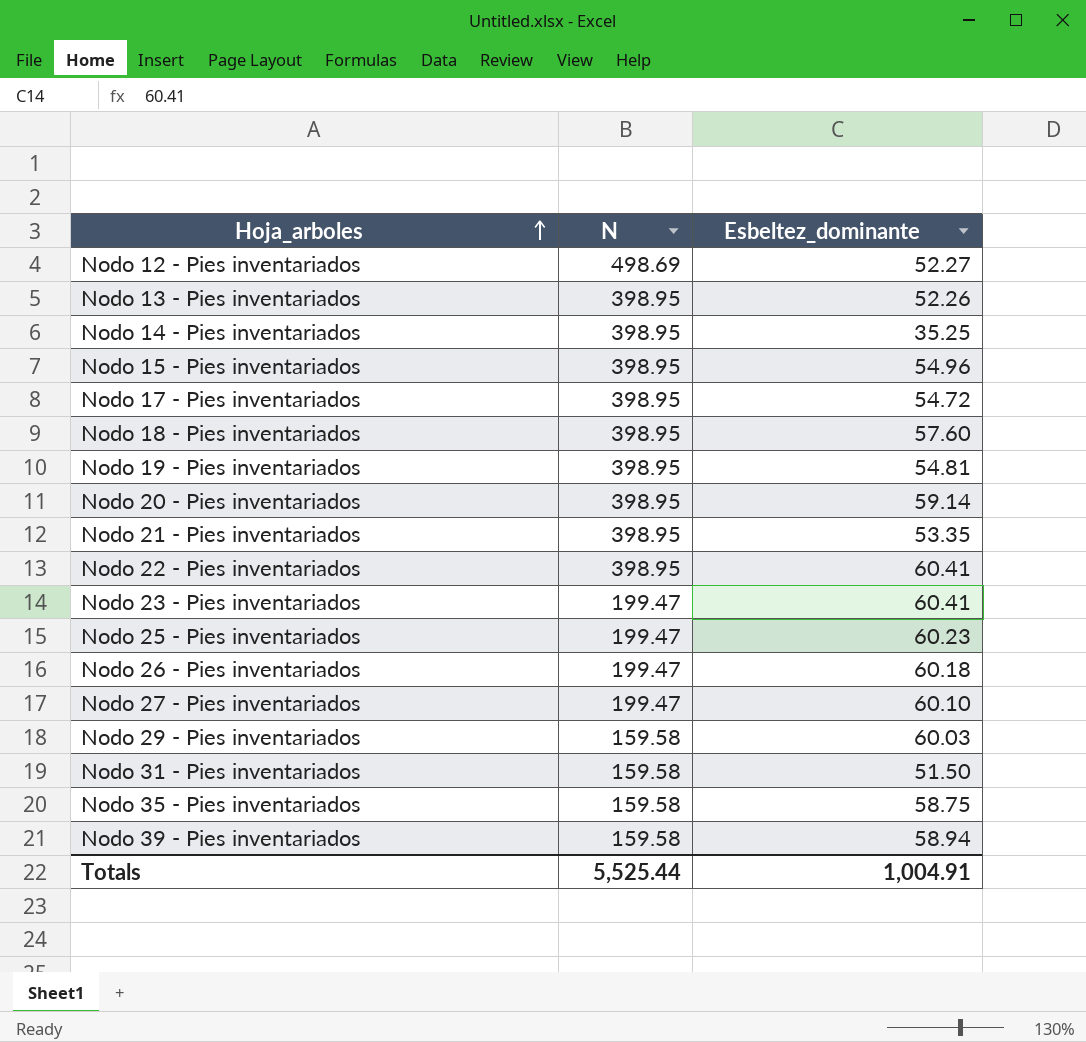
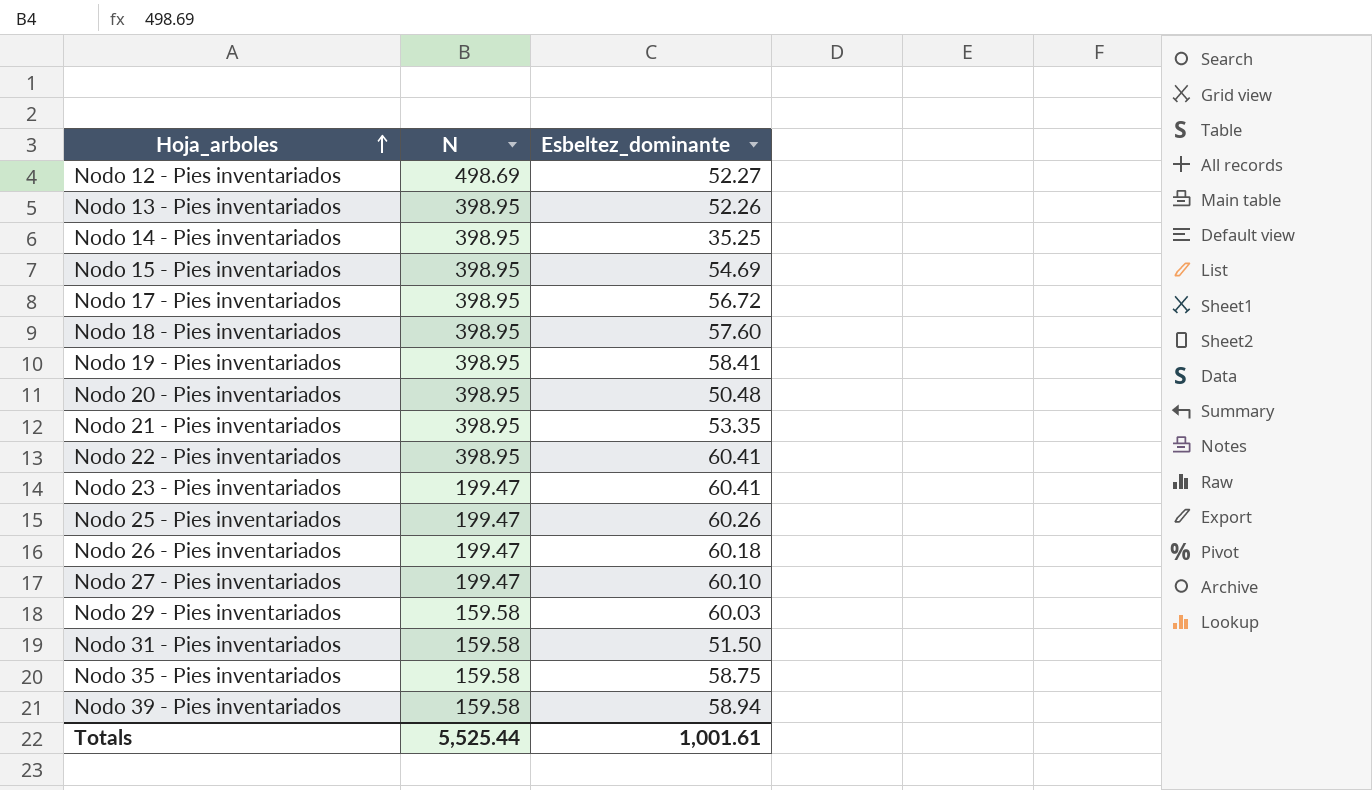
Nodo 15 - Pies inventariados | Esbeltez_dominante: 54.96 -> 54.69
Nodo 17 - Pies inventariados | Esbeltez_dominante: 54.72 -> 56.72
Nodo 19 - Pies inventariados | Esbeltez_dominante: 54.81 -> 58.41
Nodo 20 - Pies inventariados | Esbeltez_dominante: 59.14 -> 50.48
Nodo 25 - Pies inventariados | Esbeltez_dominante: 60.23 -> 60.26
Totals | Esbeltez_dominante: 1,004.91 -> 1,001.61

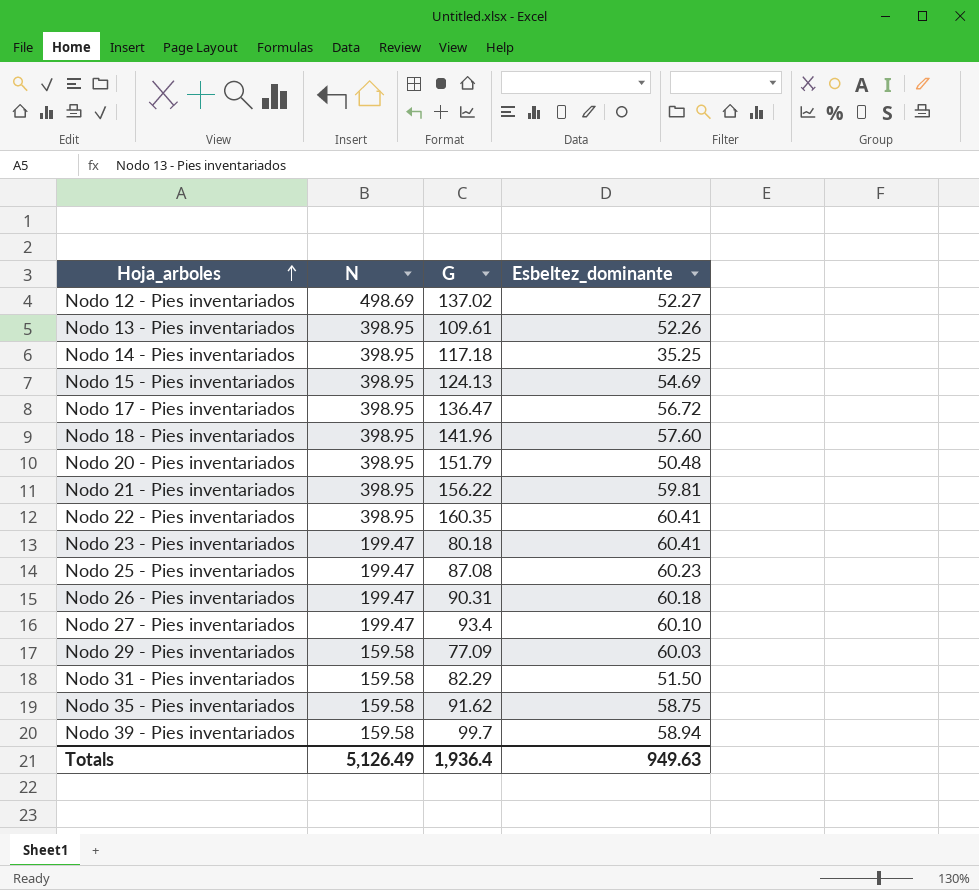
column G | position: none -> 3
row Nodo 19 - Pies inventariados: 398.95 | 58.41 -> none
Nodo 21 - Pies inventariados | Esbeltez_dominante: 53.35 -> 59.81
Nodo 25 - Pies inventariados | Esbeltez_dominante: 60.26 -> 60.23
Totals | N: 5,525.44 -> 5,126.49
Totals | Esbeltez_dominante: 1,001.61 -> 949.63

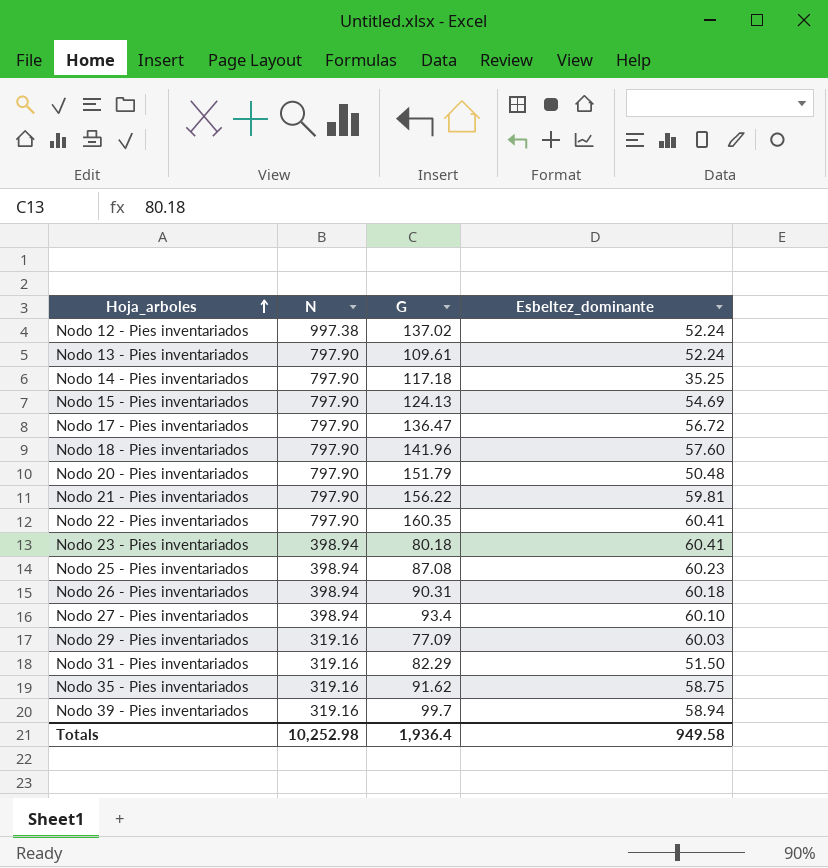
Nodo 12 - Pies inventariados | N: 498.69 -> 997.38
Nodo 12 - Pies inventariados | Esbeltez_dominante: 52.27 -> 52.24
Nodo 13 - Pies inventariados | N: 398.95 -> 797.90
Nodo 13 - Pies inventariados | Esbeltez_dominante: 52.26 -> 52.24
Nodo 14 - Pies inventariados | N: 398.95 -> 797.90
Nodo 15 - Pies inventariados | N: 398.95 -> 797.90
Nodo 17 - Pies inventariados | N: 398.95 -> 797.90
Nodo 18 - Pies inventariados | N: 398.95 -> 797.90
Nodo 20 - Pies inventariados | N: 398.95 -> 797.90
Nodo 21 - Pies inventariados | N: 398.95 -> 797.90
Nodo 22 - Pies inventariados | N: 398.95 -> 797.90
Nodo 23 - Pies inventariados | N: 199.47 -> 398.94
Nodo 25 - Pies inventariados | N: 199.47 -> 398.94
Nodo 26 - Pies inventariados | N: 199.47 -> 398.94
Nodo 27 - Pies inventariados | N: 199.47 -> 398.94
Nodo 29 - Pies inventariados | N: 159.58 -> 319.16
Nodo 31 - Pies inventariados | N: 159.58 -> 319.16
Nodo 35 - Pies inventariados | N: 159.58 -> 319.16
Nodo 39 - Pies inventariados | N: 159.58 -> 319.16
Totals | N: 5,126.49 -> 10,252.98
Totals | Esbeltez_dominante: 949.63 -> 949.58

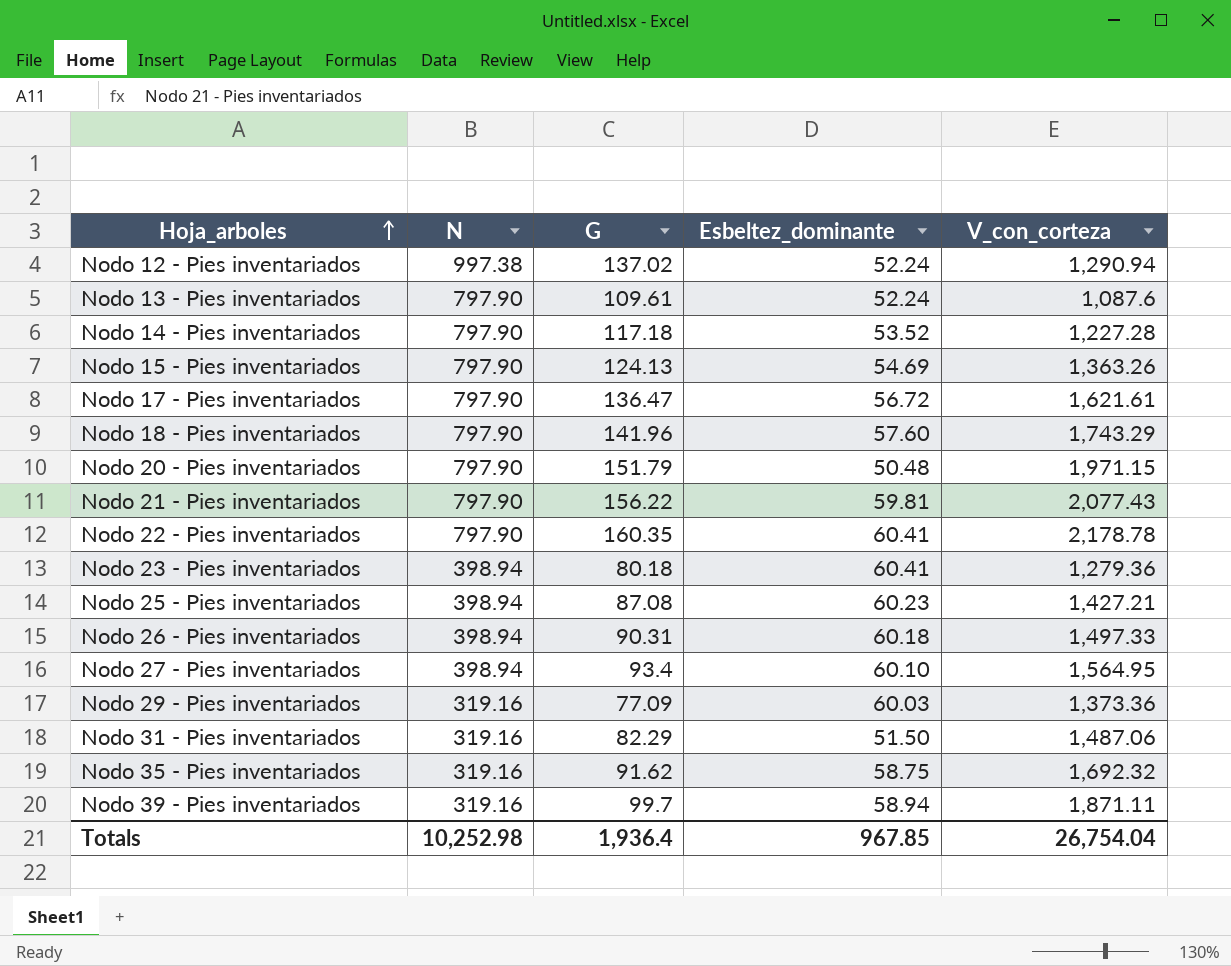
column V_con_corteza | position: none -> 5
Nodo 14 - Pies inventariados | Esbeltez_dominante: 35.25 -> 53.52
Totals | Esbeltez_dominante: 949.58 -> 967.85

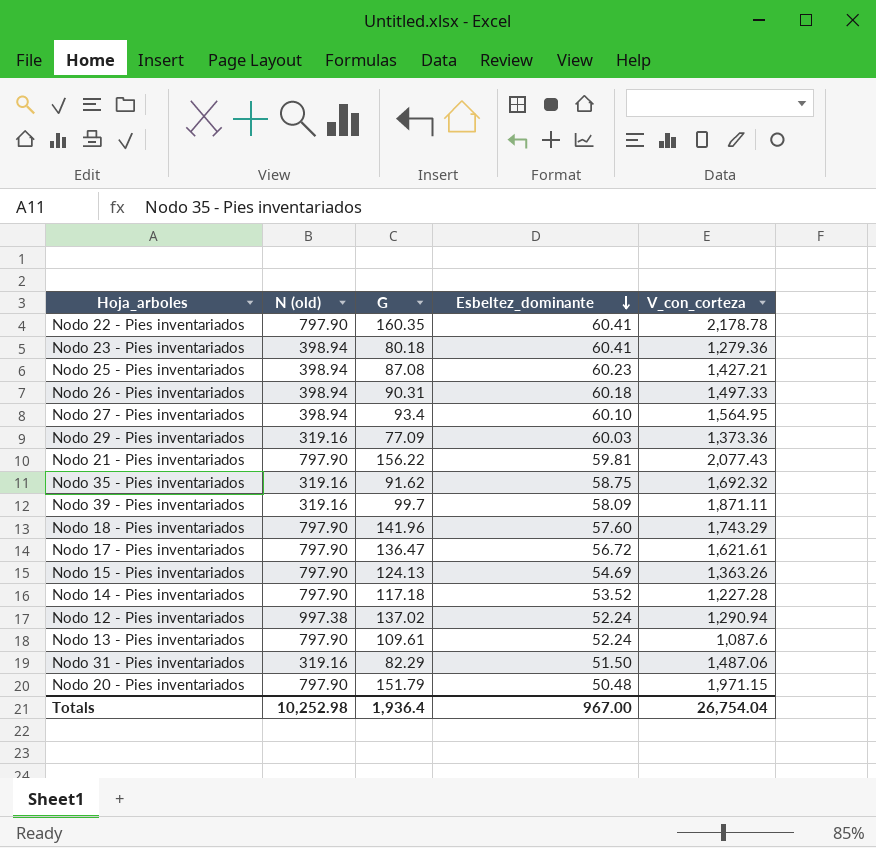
row order: Hoja_arboles ascending -> Esbeltez_dominante descending
column name: N -> N (old)
Nodo 39 - Pies inventariados | Esbeltez_dominante: 58.94 -> 58.09
Totals | Esbeltez_dominante: 967.85 -> 967.00

